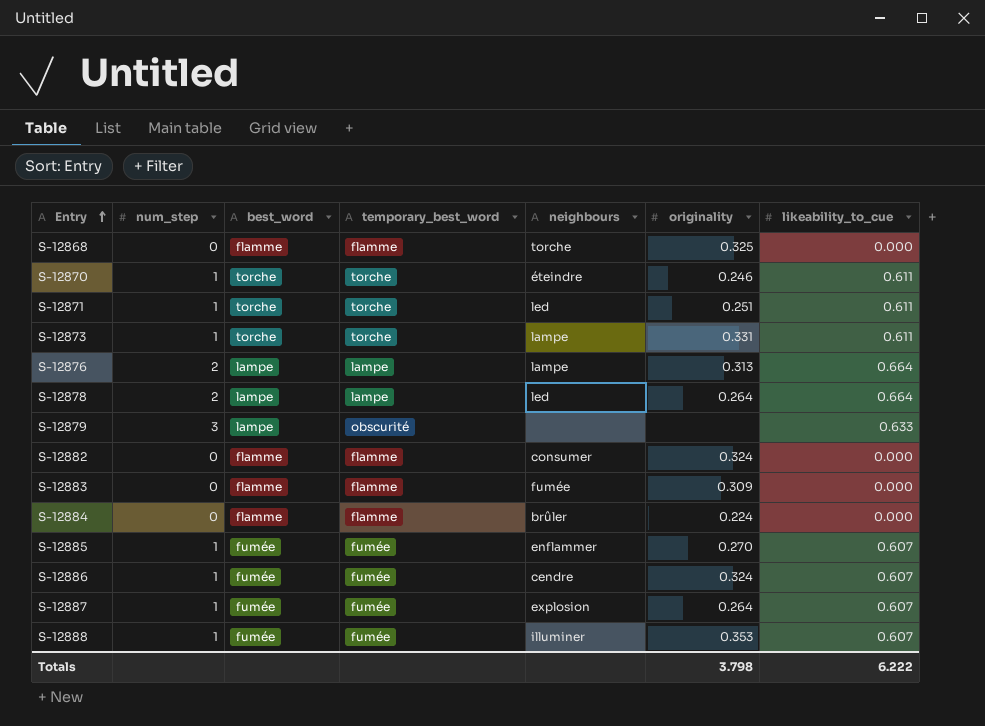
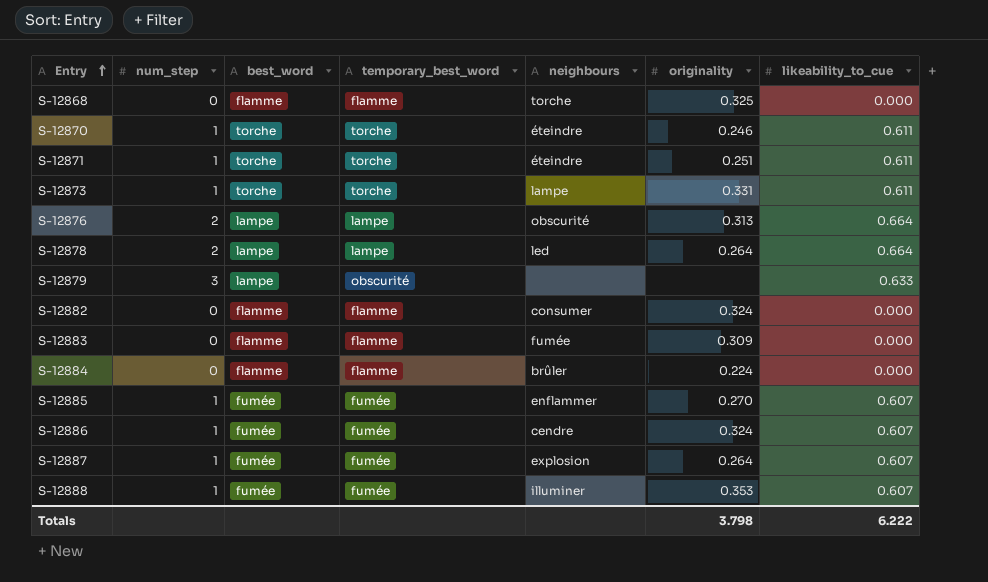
S-12871 | neighbours: led -> éteindre
S-12876 | neighbours: lampe -> obscurité

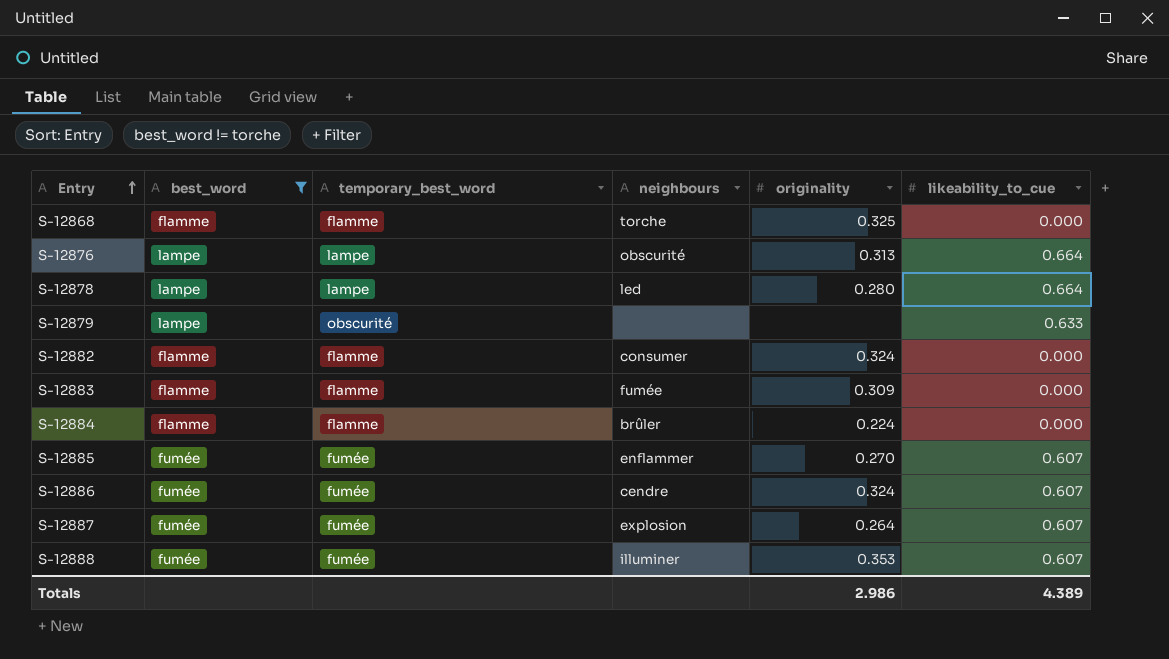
filter: none -> best_word != torche
column num_step | position: 2 -> none
S-12878 | originality: 0.264 -> 0.280
Totals | originality: 3.798 -> 2.986
Totals | likeability_to_cue: 6.222 -> 4.389

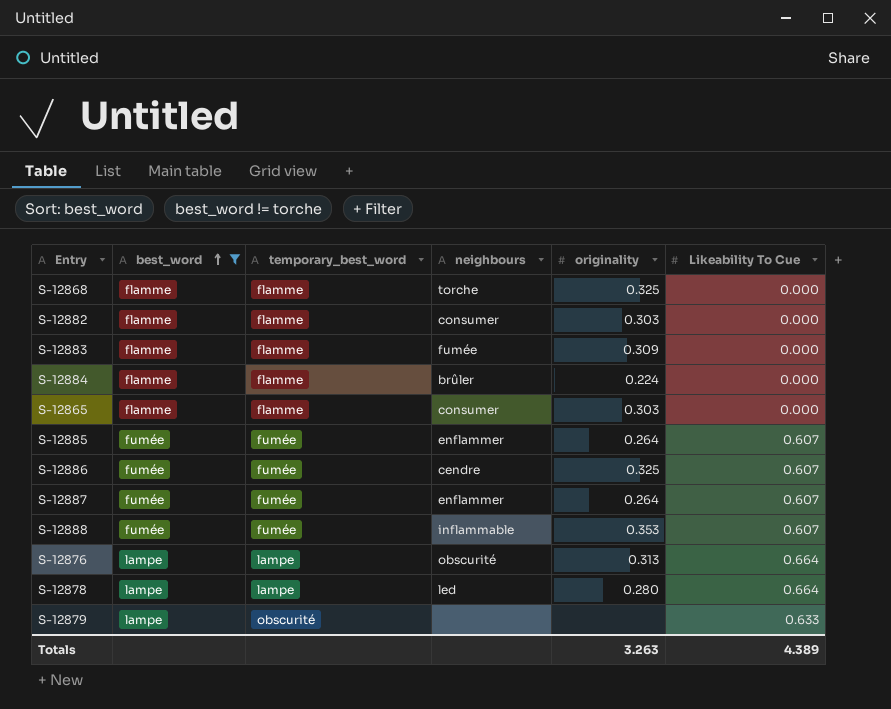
row order: Entry ascending -> best_word ascending
column name: likeability_to_cue -> Likeability To Cue
S-12882 | originality: 0.324 -> 0.303
row S-12865: none -> flamme | flamme | consumer | 0.303 | 0.000
S-12885 | originality: 0.270 -> 0.264
S-12886 | originality: 0.324 -> 0.325
S-12887 | neighbours: explosion -> enflammer
S-12888 | neighbours: illuminer -> inflammable
Totals | originality: 2.986 -> 3.263

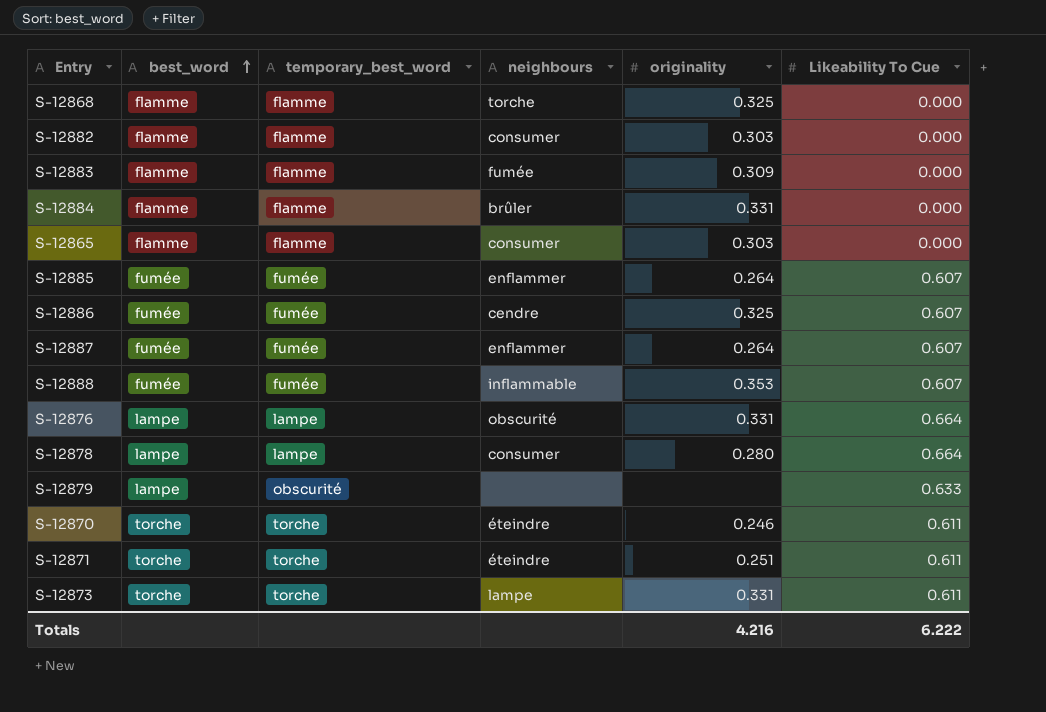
filter: best_word != torche -> none
S-12884 | originality: 0.224 -> 0.331
S-12876 | originality: 0.313 -> 0.331
S-12878 | neighbours: led -> consumer
Totals | originality: 3.263 -> 4.216
Totals | Likeability To Cue: 4.389 -> 6.222

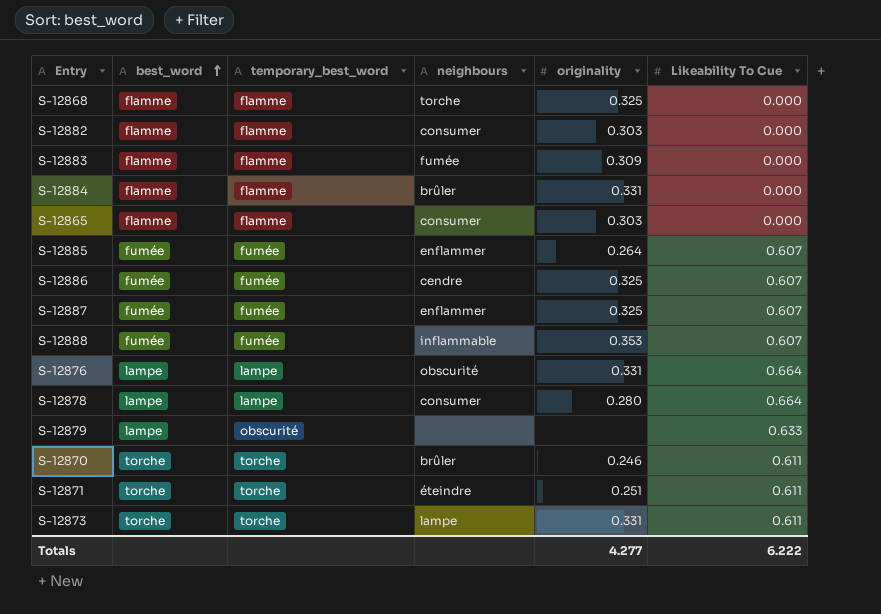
S-12887 | originality: 0.264 -> 0.325
S-12870 | neighbours: éteindre -> brûler
Totals | originality: 4.216 -> 4.277

